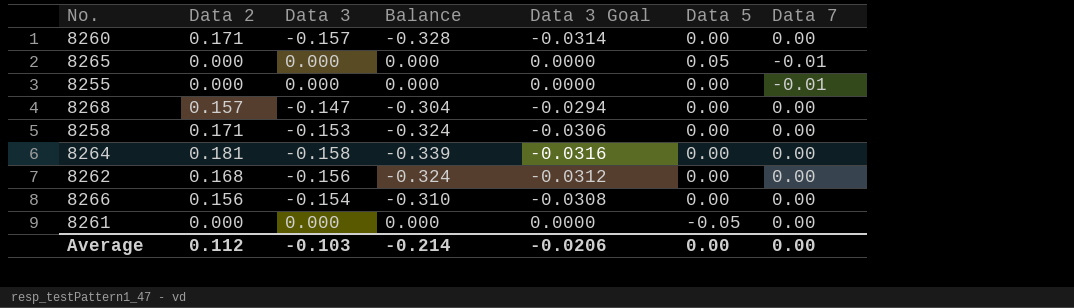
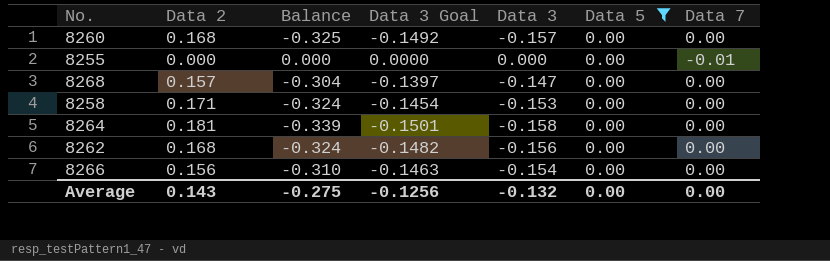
filter: none -> Data 5 = 0.00
column Data 3 Goal | formula: [Data 3] * 0.2 -> [Data 3] * 0.95
column Data 3 | position: 3 -> 5
8260 | Data 2: 0.171 -> 0.168
8260 | Balance: -0.328 -> -0.325
Average | Data 2: 0.112 -> 0.143
Average | Balance: -0.214 -> -0.275
Average | Data 3 Goal: -0.0206 -> -0.1256
Average | Data 3: -0.103 -> -0.132

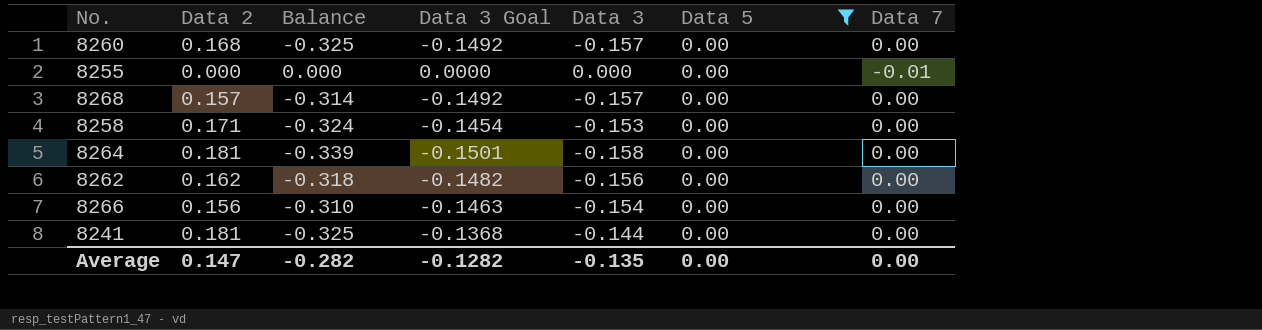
8268 | Balance: -0.304 -> -0.314
8268 | Data 3 Goal: -0.1397 -> -0.1492
8268 | Data 3: -0.147 -> -0.157
8262 | Data 2: 0.168 -> 0.162
8262 | Balance: -0.324 -> -0.318
row 8241: none -> 0.181 | -0.325 | -0.1368 | -0.144 | 0.00 | 0.00
Average | Data 2: 0.143 -> 0.147
Average | Balance: -0.275 -> -0.282
Average | Data 3 Goal: -0.1256 -> -0.1282
Average | Data 3: -0.132 -> -0.135

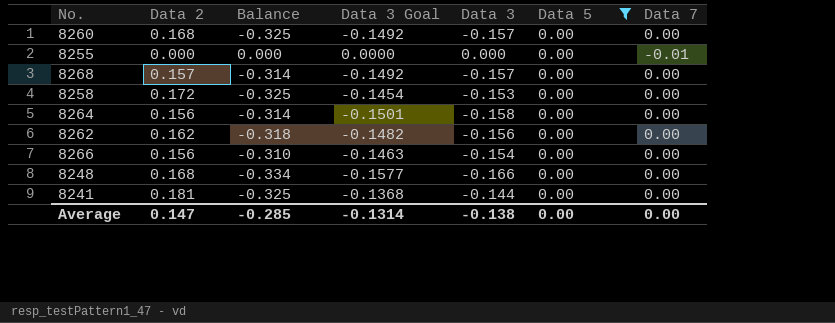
8258 | Data 2: 0.171 -> 0.172
8258 | Balance: -0.324 -> -0.325
8264 | Data 2: 0.181 -> 0.156
8264 | Balance: -0.339 -> -0.314
row 8248: none -> 0.168 | -0.334 | -0.1577 | -0.166 | 0.00 | 0.00
Average | Balance: -0.282 -> -0.285
Average | Data 3 Goal: -0.1282 -> -0.1314
Average | Data 3: -0.135 -> -0.138

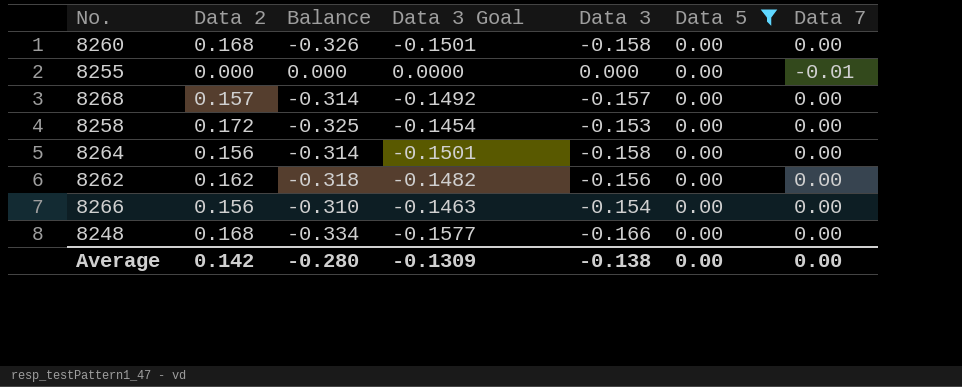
row 8241: 0.181 | -0.325 | -0.1368 | -0.144 | 0.00 | 0.00 -> none
8260 | Balance: -0.325 -> -0.326
8260 | Data 3 Goal: -0.1492 -> -0.1501
8260 | Data 3: -0.157 -> -0.158
Average | Data 2: 0.147 -> 0.142
Average | Balance: -0.285 -> -0.280
Average | Data 3 Goal: -0.1314 -> -0.1309

